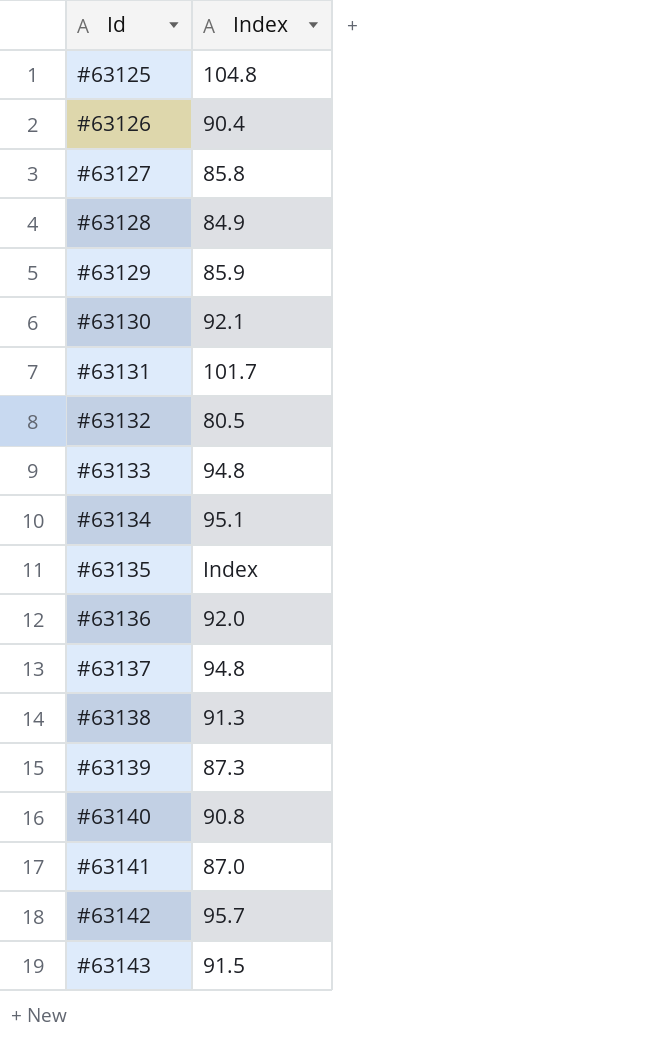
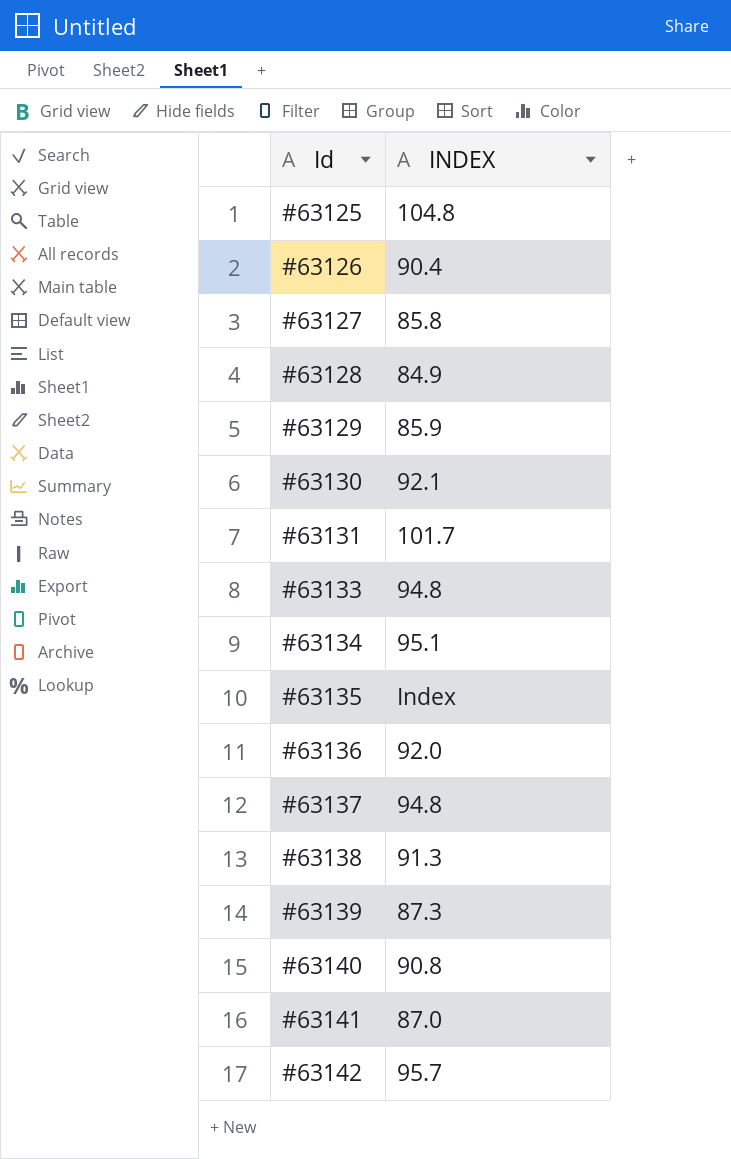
column name: Index -> INDEX
row #63132: 80.5 -> none
row #63143: 91.5 -> none

